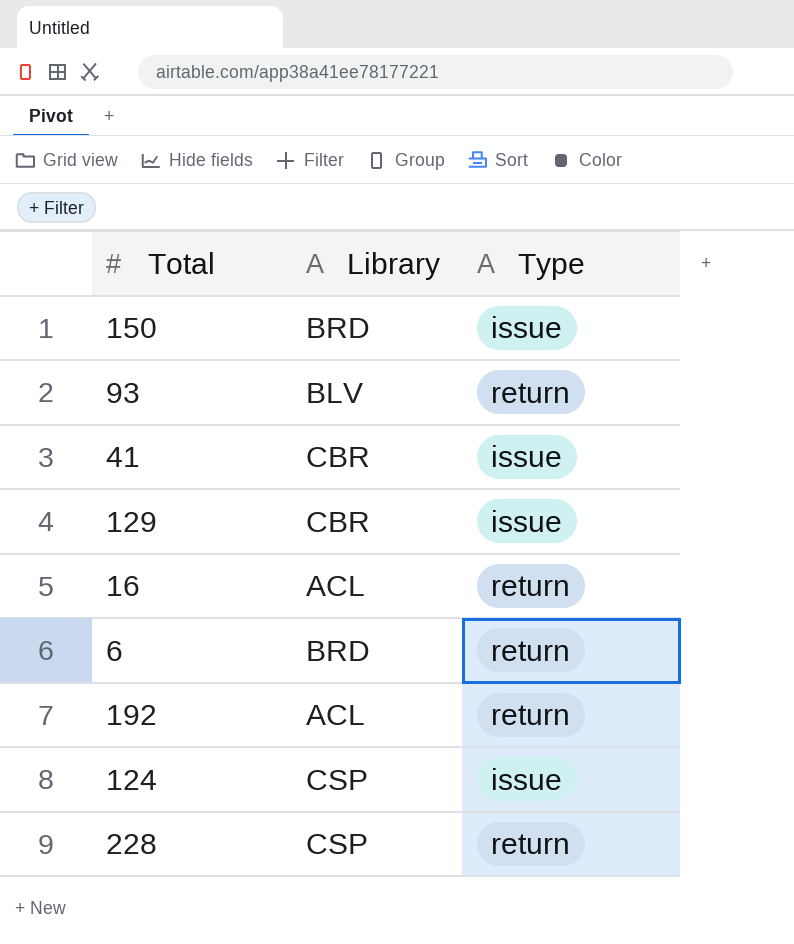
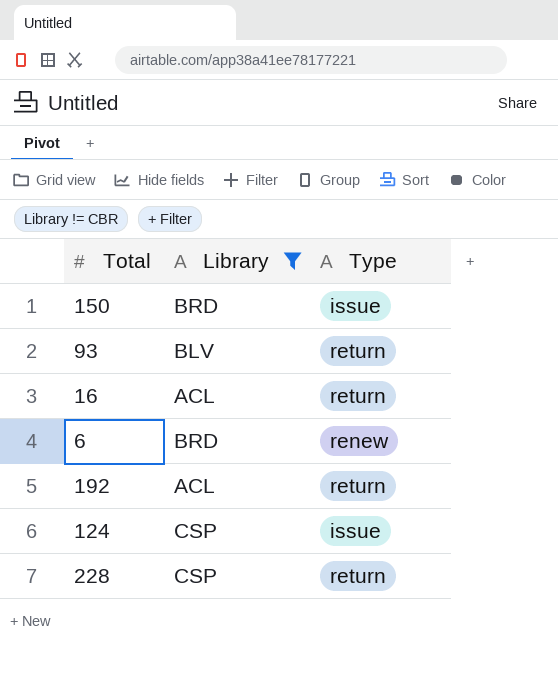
filter: none -> Library != CBR
6 | Type: return -> renew

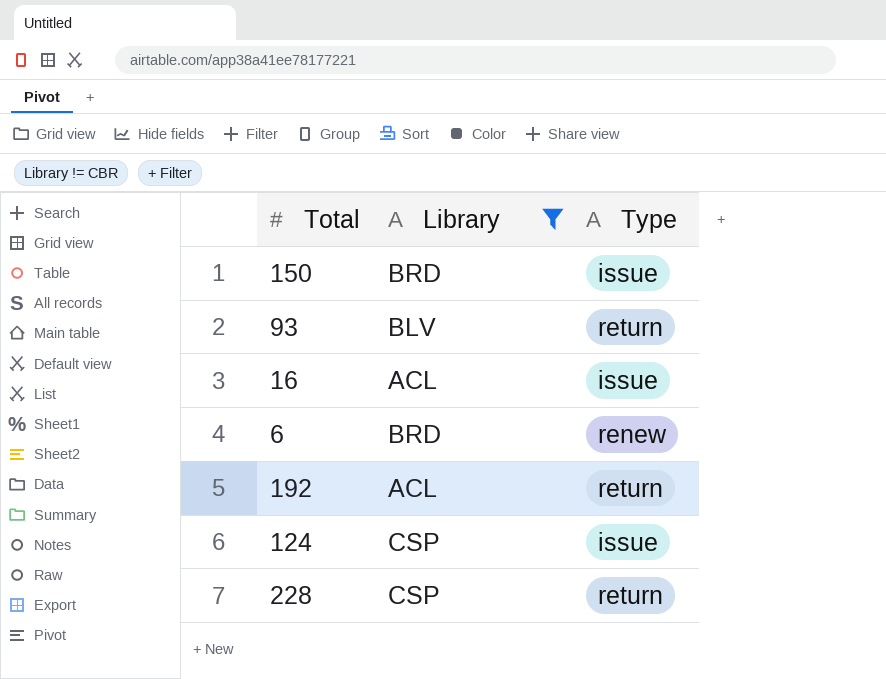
16 | Type: return -> issue

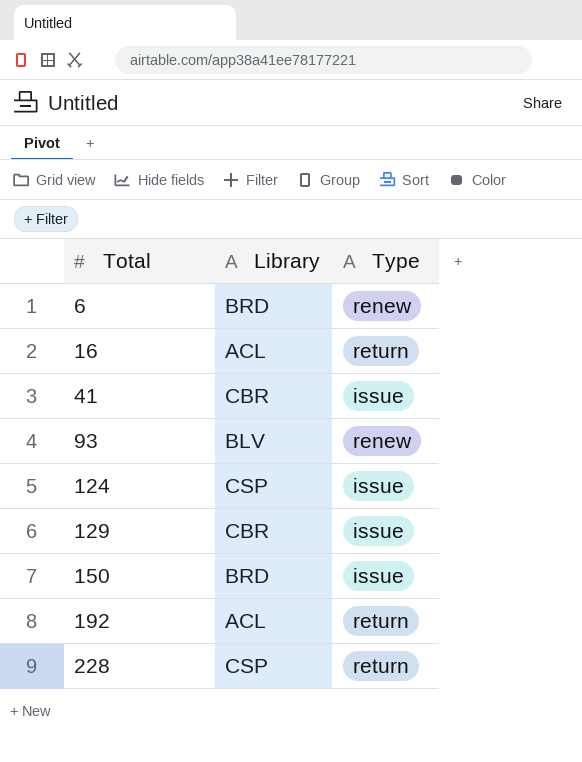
filter: Library != CBR -> none
row order: none -> Total ascending
16 | Type: issue -> return
93 | Type: return -> renew

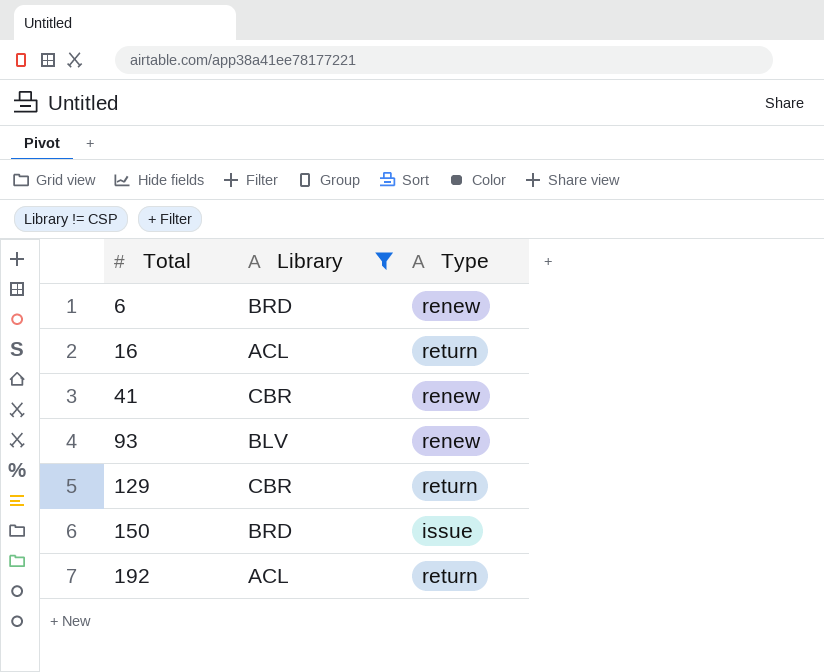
filter: none -> Library != CSP
41 | Type: issue -> renew
129 | Type: issue -> return

